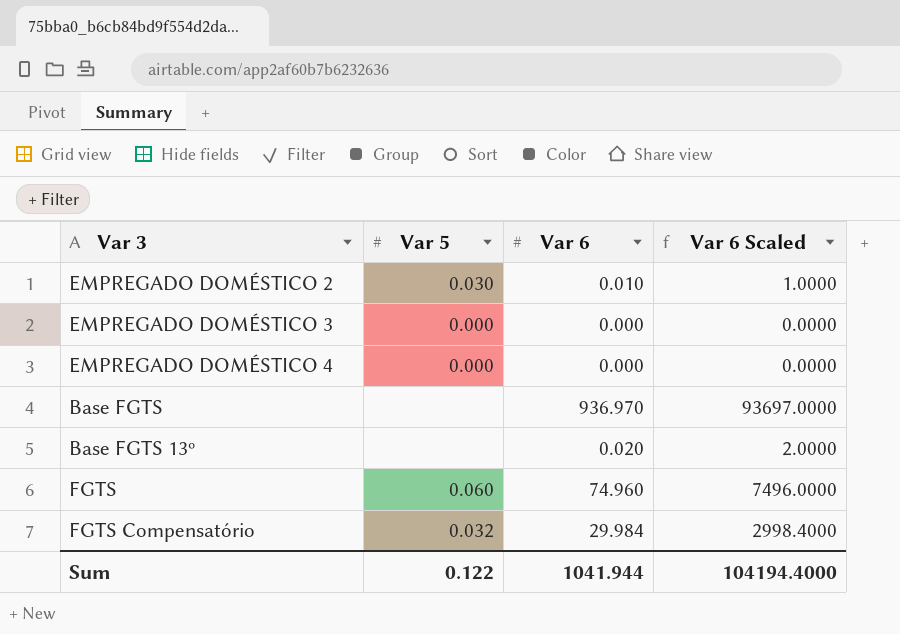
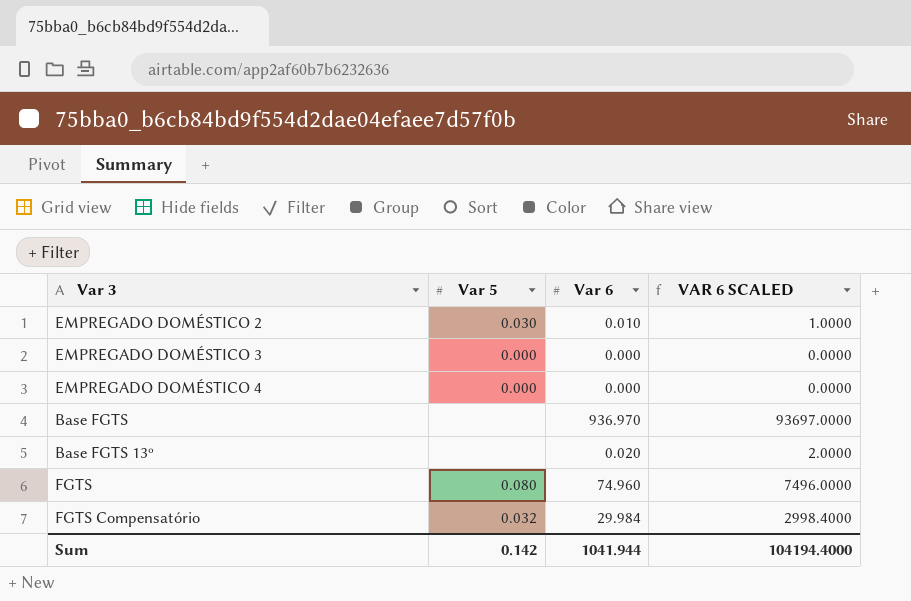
column name: Var 6 Scaled -> VAR 6 SCALED
FGTS | Var 5: 0.060 -> 0.080
Sum | Var 5: 0.122 -> 0.142

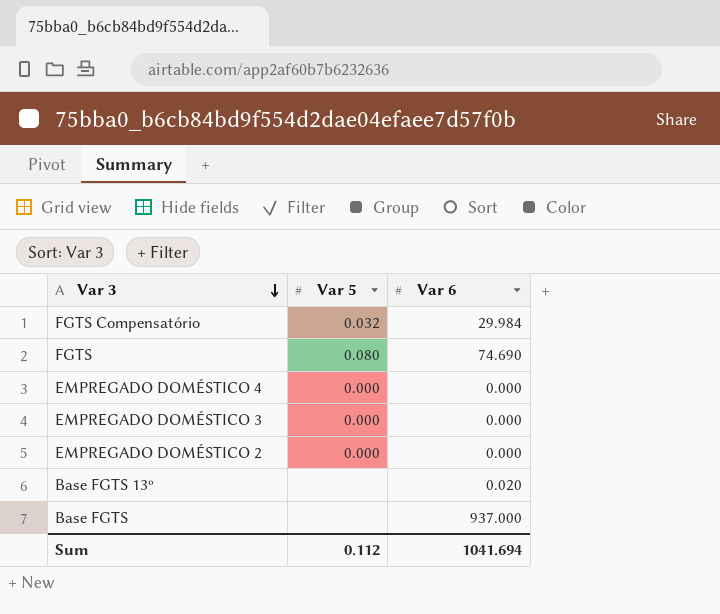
row order: none -> Var 3 descending
column VAR 6 SCALED | formula: [Var 6] * 100 -> none
FGTS | Var 6: 74.960 -> 74.690
EMPREGADO DOMÉSTICO 2 | Var 5: 0.030 -> 0.000
EMPREGADO DOMÉSTICO 2 | Var 6: 0.010 -> 0.000
Base FGTS | Var 6: 936.970 -> 937.000
Sum | Var 5: 0.142 -> 0.112
Sum | Var 6: 1041.944 -> 1041.694

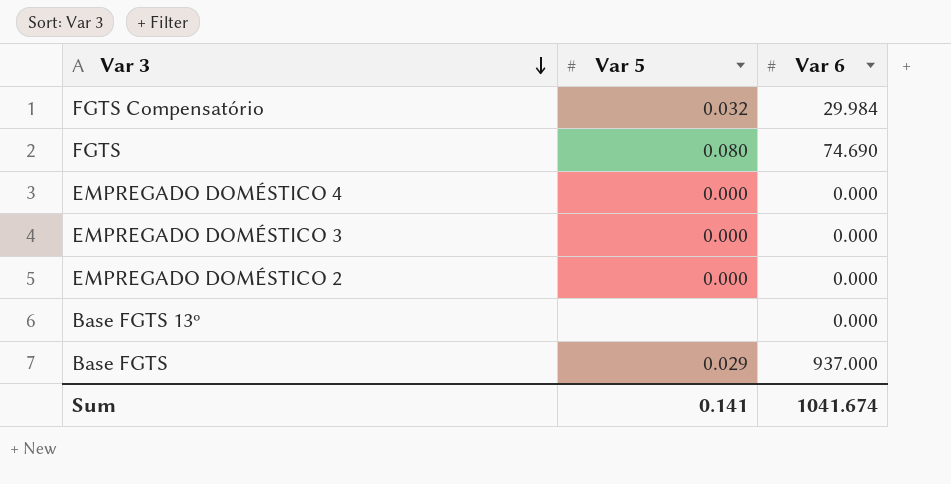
Base FGTS 13º | Var 6: 0.020 -> 0.000
Base FGTS | Var 5: none -> 0.029
Sum | Var 5: 0.112 -> 0.141
Sum | Var 6: 1041.694 -> 1041.674

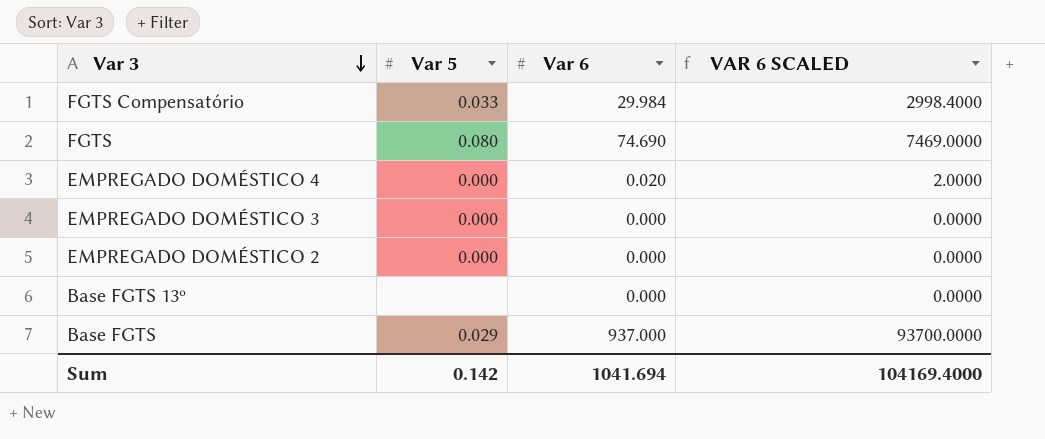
column VAR 6 SCALED | formula: none -> [Var 6] * 100
FGTS Compensatório | Var 5: 0.032 -> 0.033
EMPREGADO DOMÉSTICO 4 | Var 6: 0.000 -> 0.020
Sum | Var 5: 0.141 -> 0.142
Sum | Var 6: 1041.674 -> 1041.694

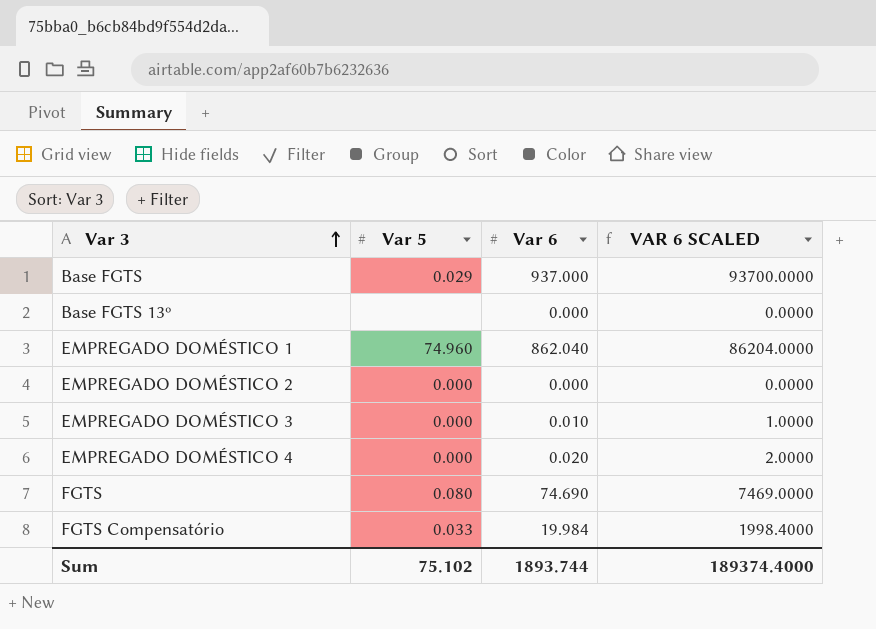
row order: Var 3 descending -> Var 3 ascending
row EMPREGADO DOMÉSTICO 1: none -> 74.960 | 862.040 | 86204.0000
EMPREGADO DOMÉSTICO 3 | Var 6: 0.000 -> 0.010
EMPREGADO DOMÉSTICO 3 | VAR 6 SCALED: 0.0000 -> 1.0000
FGTS Compensatório | Var 6: 29.984 -> 19.984
FGTS Compensatório | VAR 6 SCALED: 2998.4000 -> 1998.4000
Sum | Var 5: 0.142 -> 75.102
Sum | Var 6: 1041.694 -> 1893.744
Sum | VAR 6 SCALED: 104169.4000 -> 189374.4000

